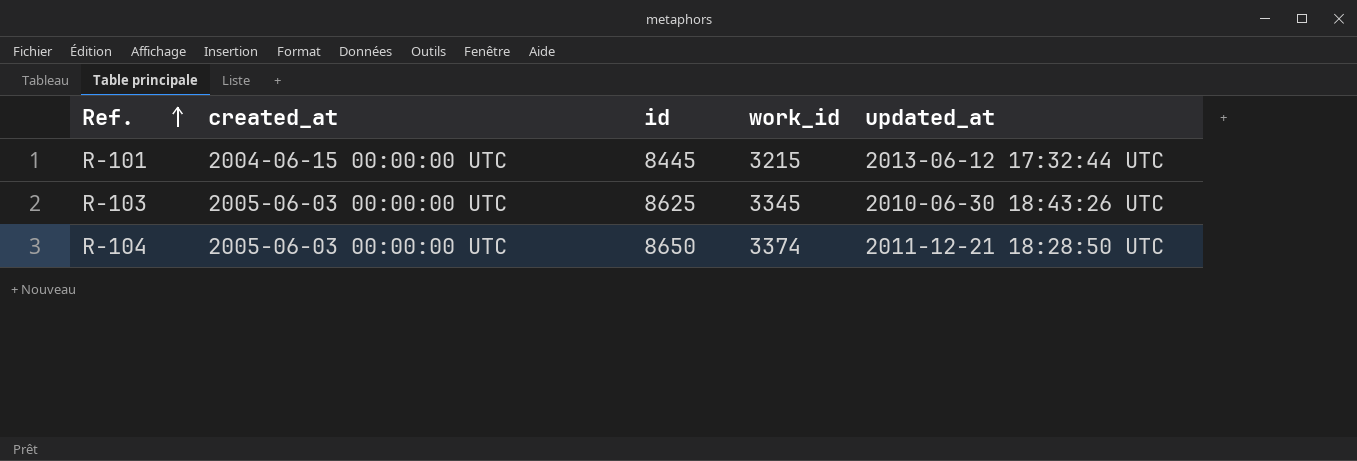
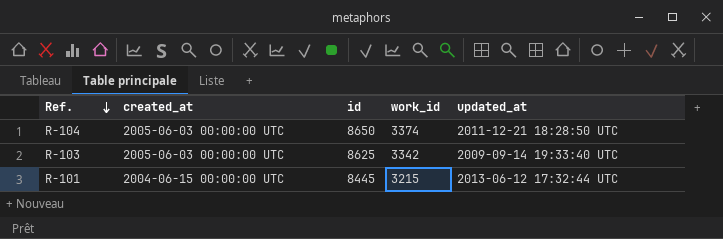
row order: Ref. ascending -> Ref. descending
R-103 | work_id: 3345 -> 3342
R-103 | updated_at: 2010-06-30 18:43:26 UTC -> 2009-09-14 19:33:40 UTC

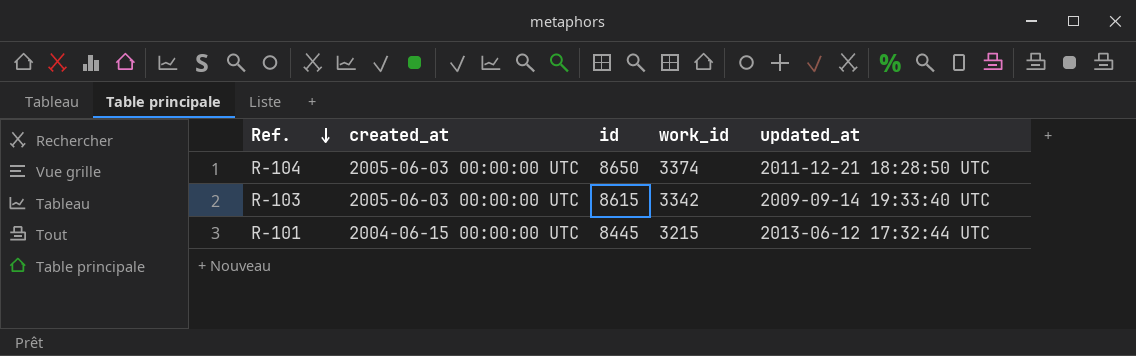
R-103 | id: 8625 -> 8615

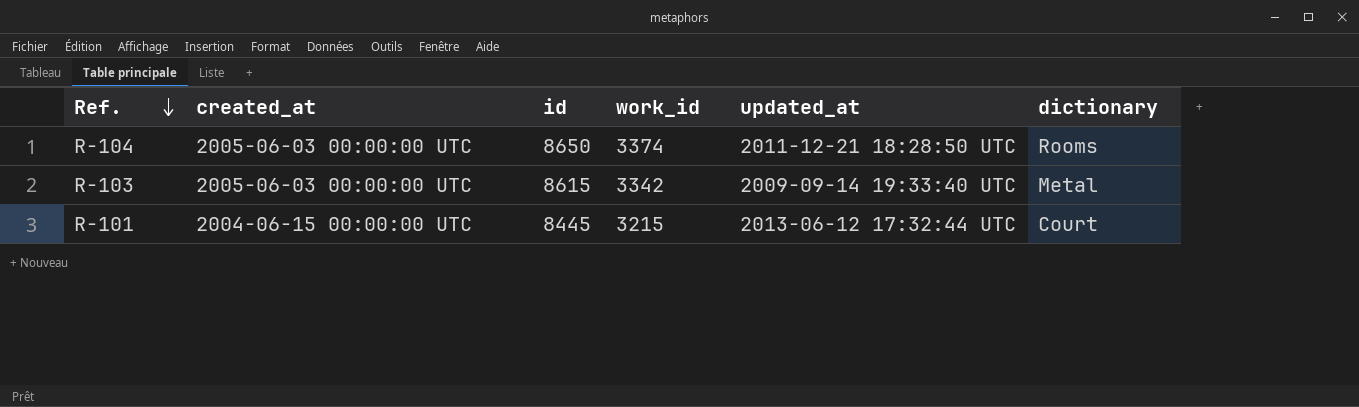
column dictionary | position: none -> 6

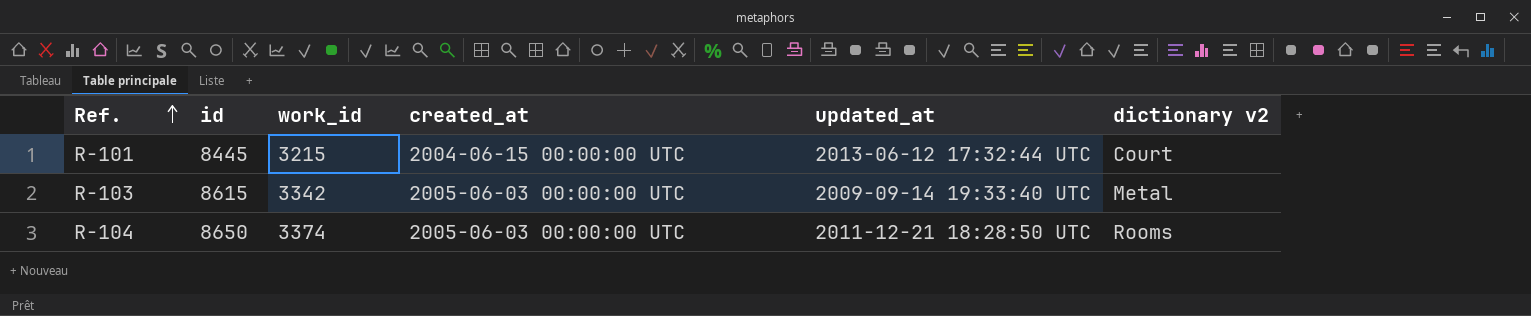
row order: Ref. descending -> Ref. ascending
column created_at | position: 2 -> 4
column name: dictionary -> dictionary v2

